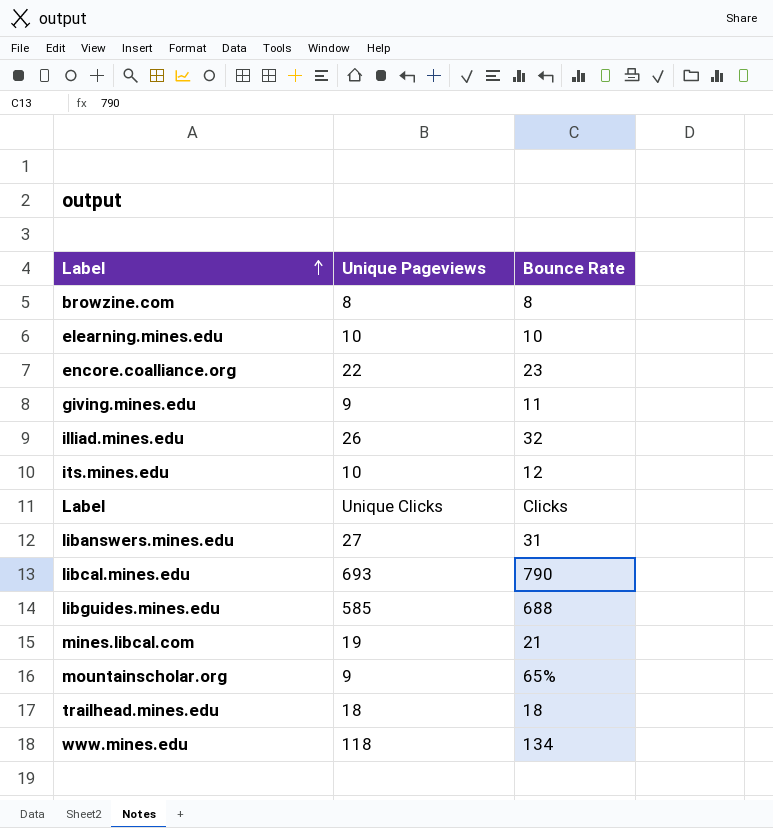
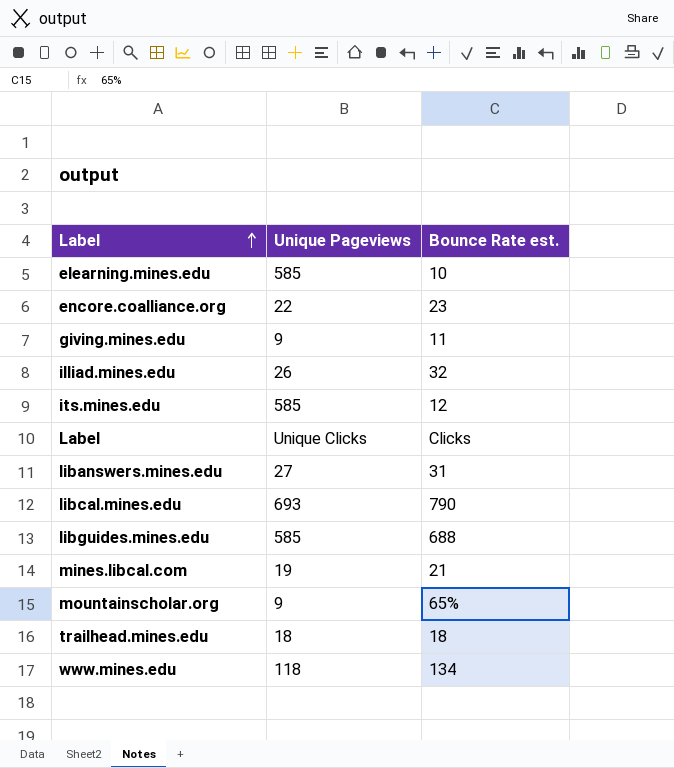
column name: Bounce Rate -> Bounce Rate est.
row browzine.com: 8 | 8 -> none
elearning.mines.edu | Unique Pageviews: 10 -> 585
its.mines.edu | Unique Pageviews: 10 -> 585

